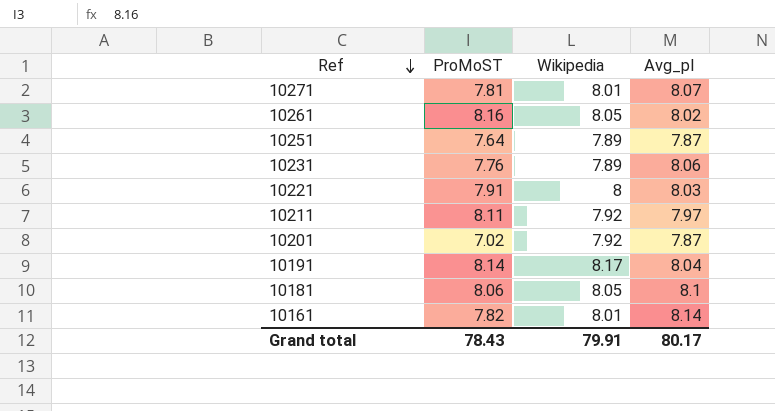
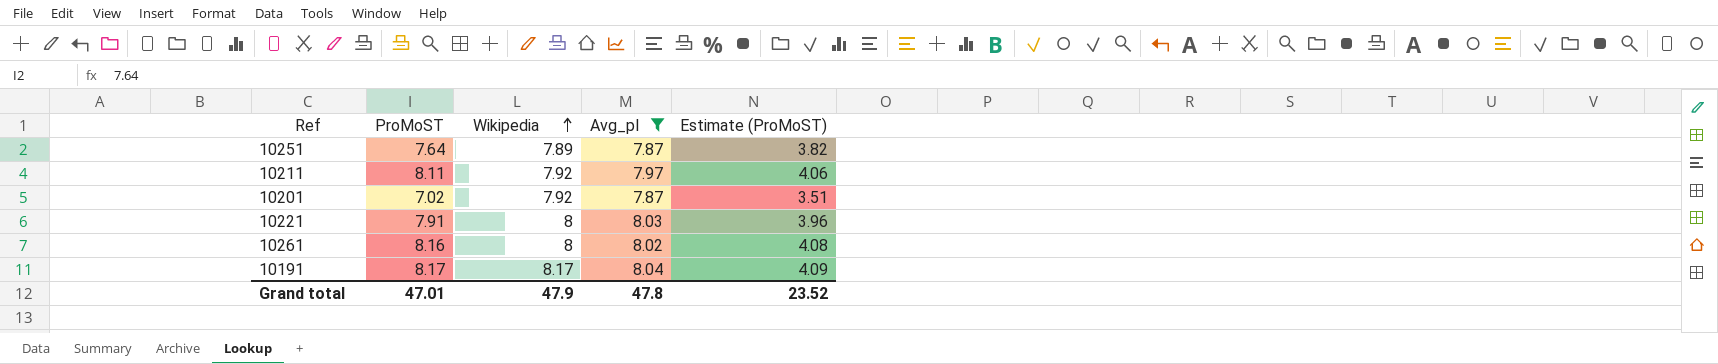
filter: none -> Avg_pI <= 8.04
row order: Ref descending -> Wikipedia ascending
column Estimate (ProMoST) | formula: none -> [ProMoST] * 0.5
10261 | Wikipedia: 8.05 -> 8
10191 | ProMoST: 8.14 -> 8.17
Grand total | ProMoST: 78.43 -> 47.01
Grand total | Wikipedia: 79.91 -> 47.9
Grand total | Avg_pI: 80.17 -> 47.8

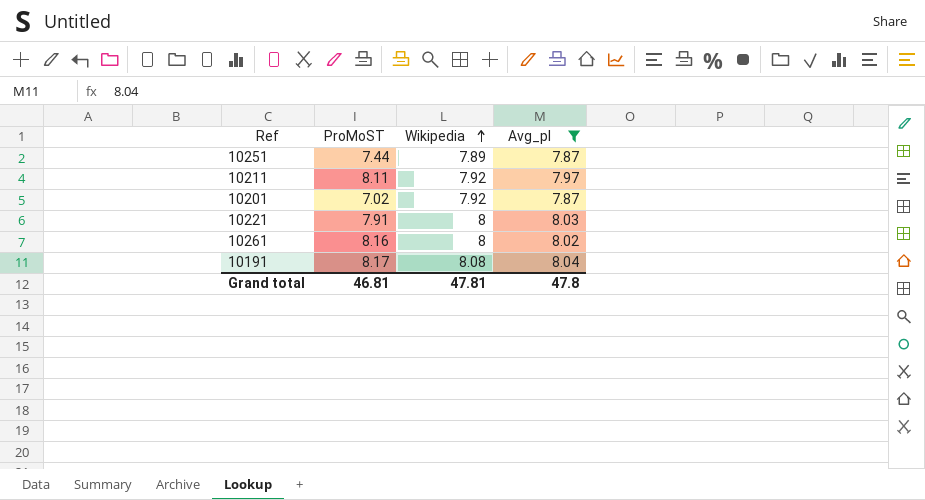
column Estimate (ProMoST) | formula: [ProMoST] * 0.5 -> none
10251 | ProMoST: 7.64 -> 7.44
10191 | Wikipedia: 8.17 -> 8.08
Grand total | ProMoST: 47.01 -> 46.81
Grand total | Wikipedia: 47.9 -> 47.81

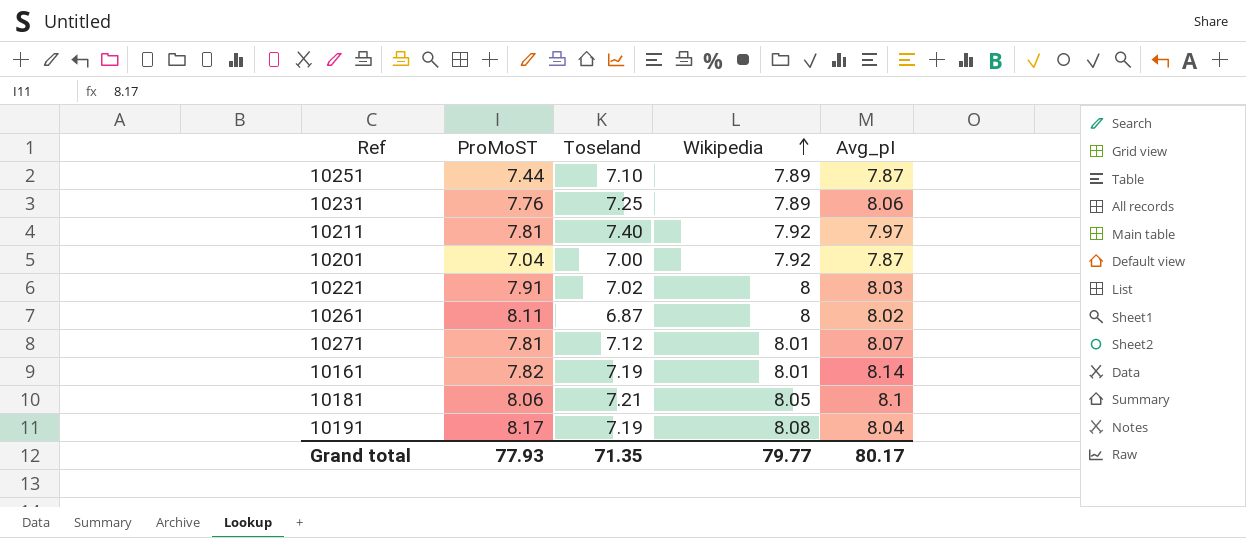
filter: Avg_pI <= 8.04 -> none
column Toseland | position: none -> 3
10211 | ProMoST: 8.11 -> 7.81
10201 | ProMoST: 7.02 -> 7.04
10261 | ProMoST: 8.16 -> 8.11
Grand total | ProMoST: 46.81 -> 77.93
Grand total | Wikipedia: 47.81 -> 79.77
Grand total | Avg_pI: 47.8 -> 80.17

